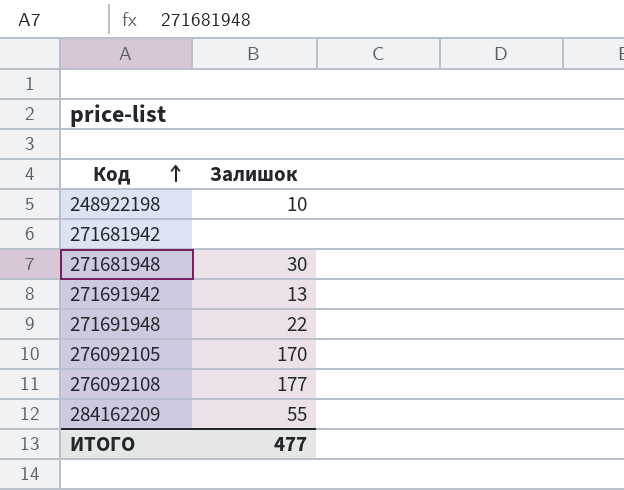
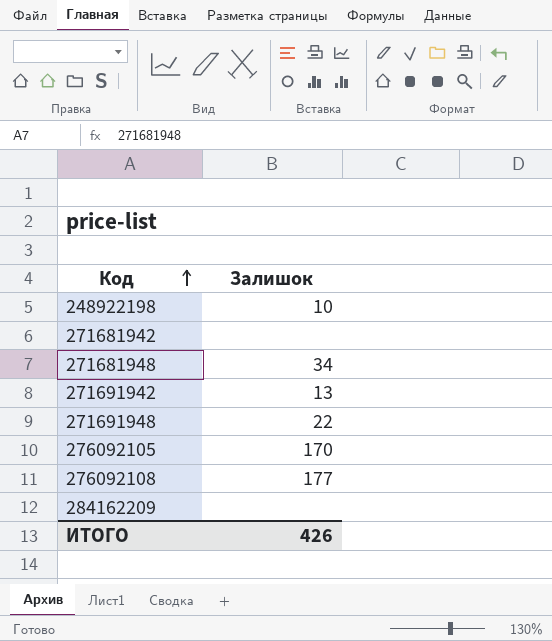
271681948 | Залишок: 30 -> 34
284162209 | Залишок: 55 -> none
ИТОГО | Залишок: 477 -> 426

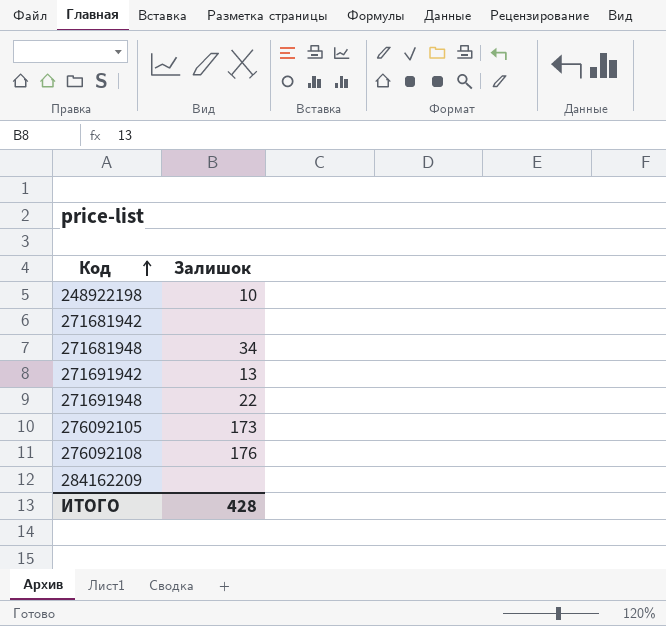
276092105 | Залишок: 170 -> 173
276092108 | Залишок: 177 -> 176
ИТОГО | Залишок: 426 -> 428

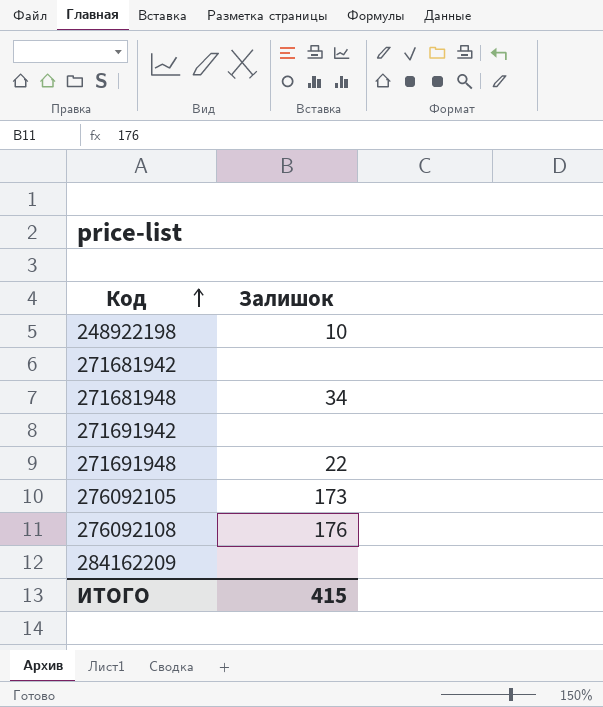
271691942 | Залишок: 13 -> none
ИТОГО | Залишок: 428 -> 415

